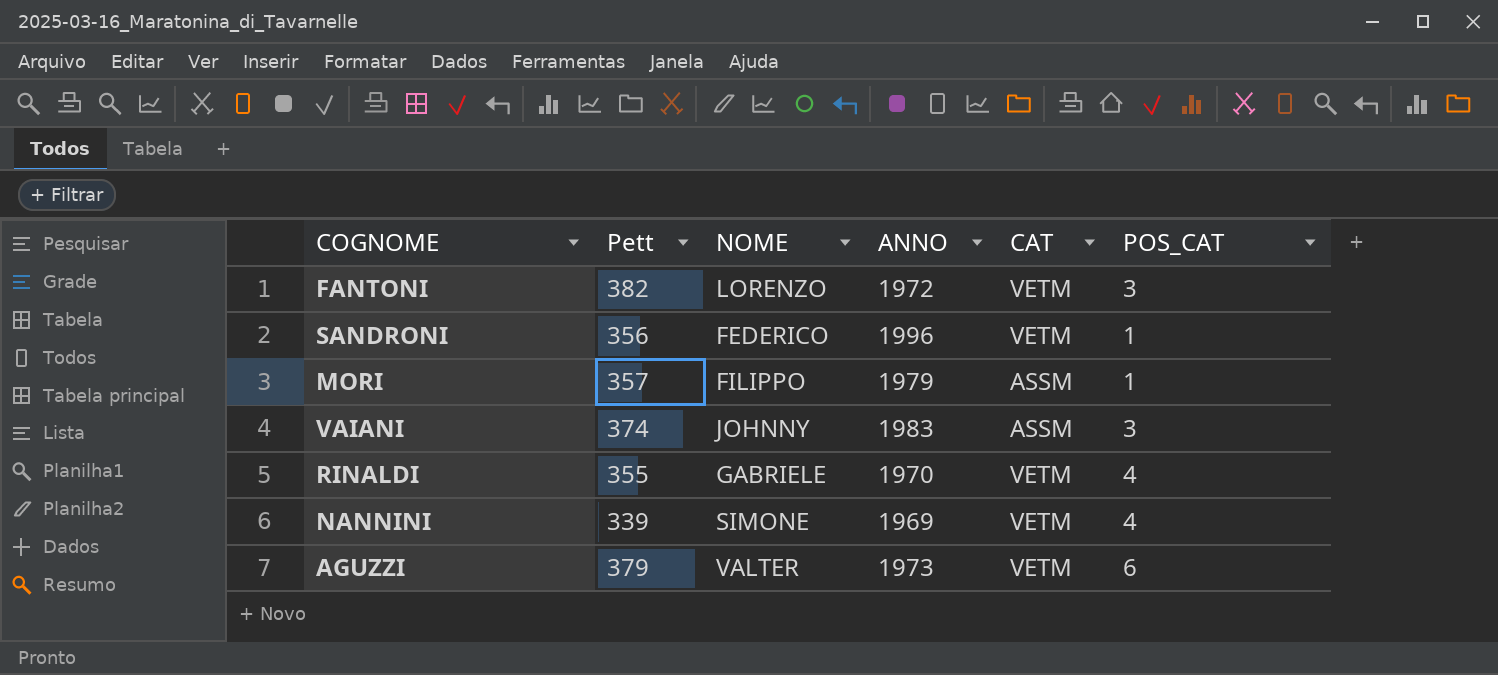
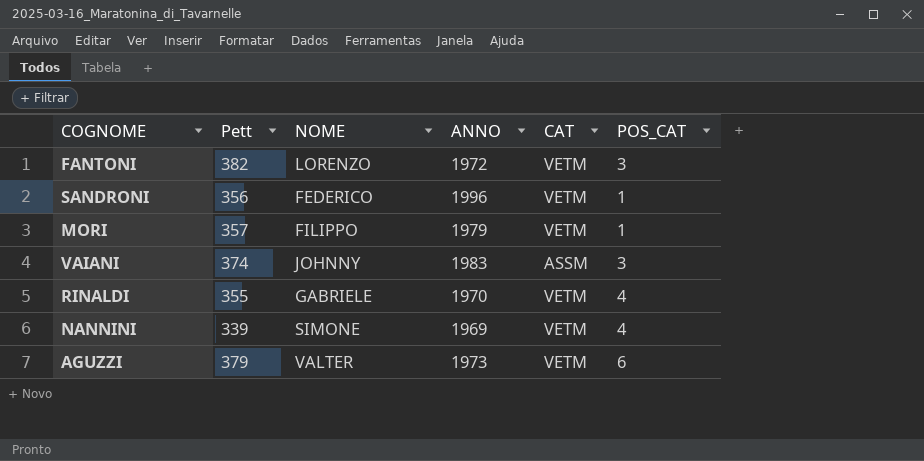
MORI | CAT: ASSM -> VETM

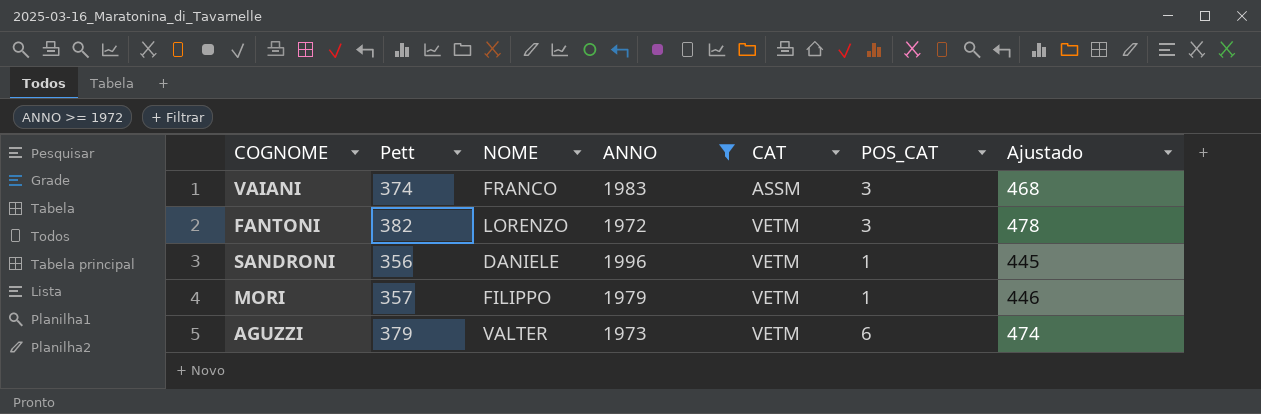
filter: none -> ANNO >= 1972
row order: none -> CAT ascending
column Ajustado | formula: none -> [Pett] * 1,25
VAIANI | NOME: JOHNNY -> FRANCO
SANDRONI | NOME: FEDERICO -> DANIELE

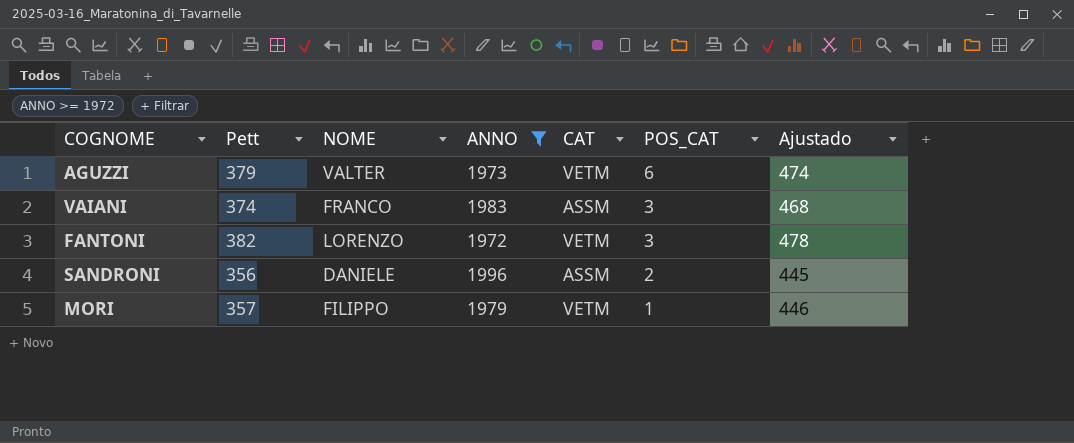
row order: CAT ascending -> POS_CAT descending
SANDRONI | CAT: VETM -> ASSM
SANDRONI | POS_CAT: 1 -> 2

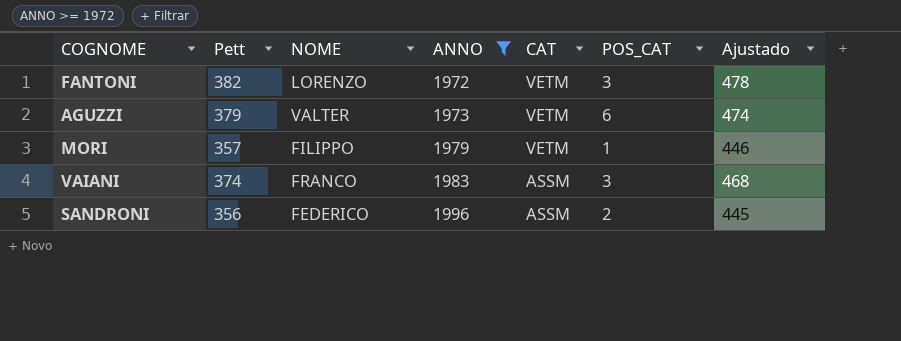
row order: POS_CAT descending -> ANNO ascending
SANDRONI | NOME: DANIELE -> FEDERICO

